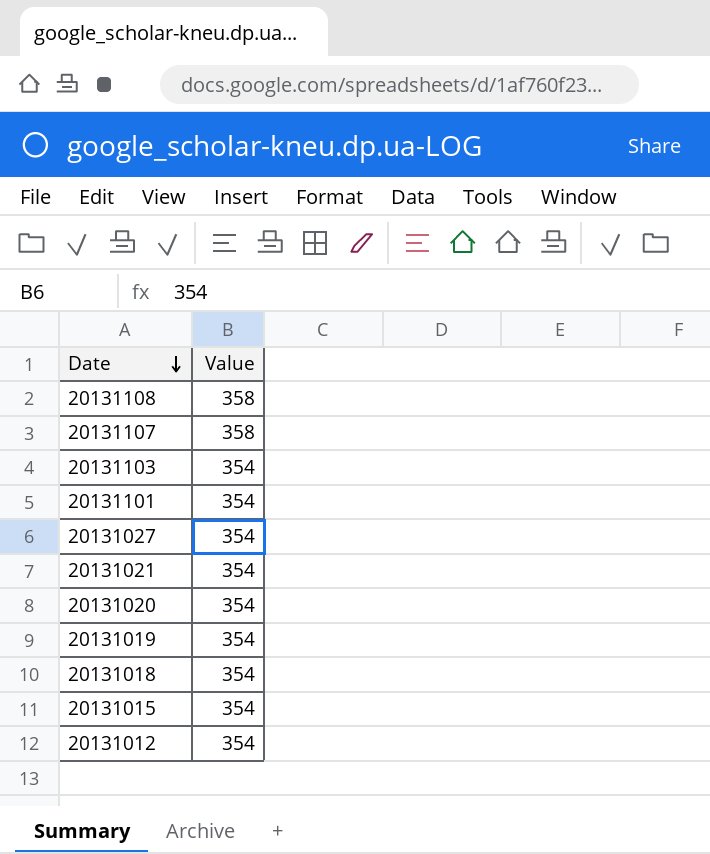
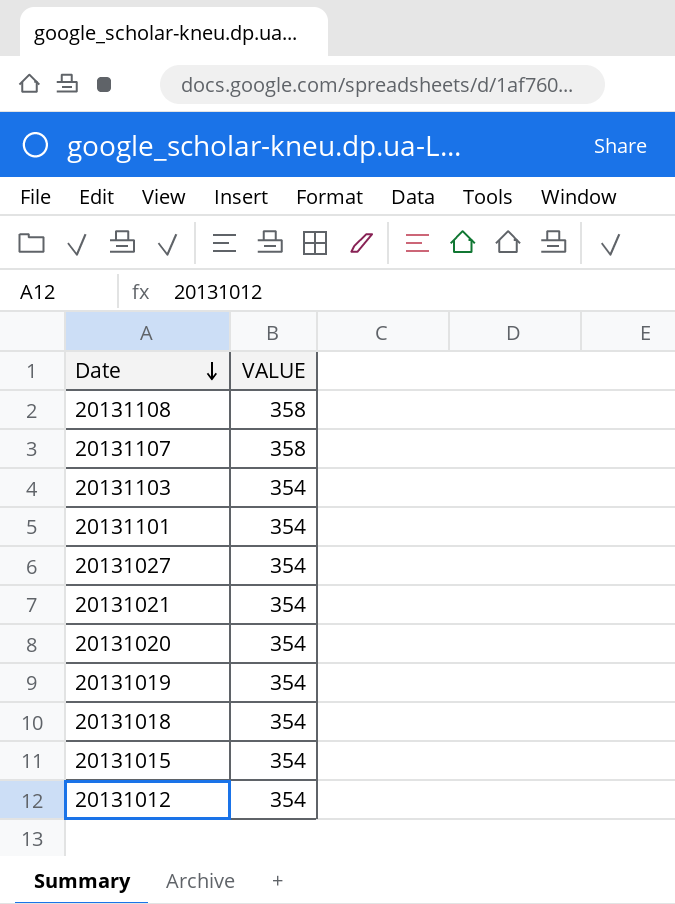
column name: Value -> VALUE

